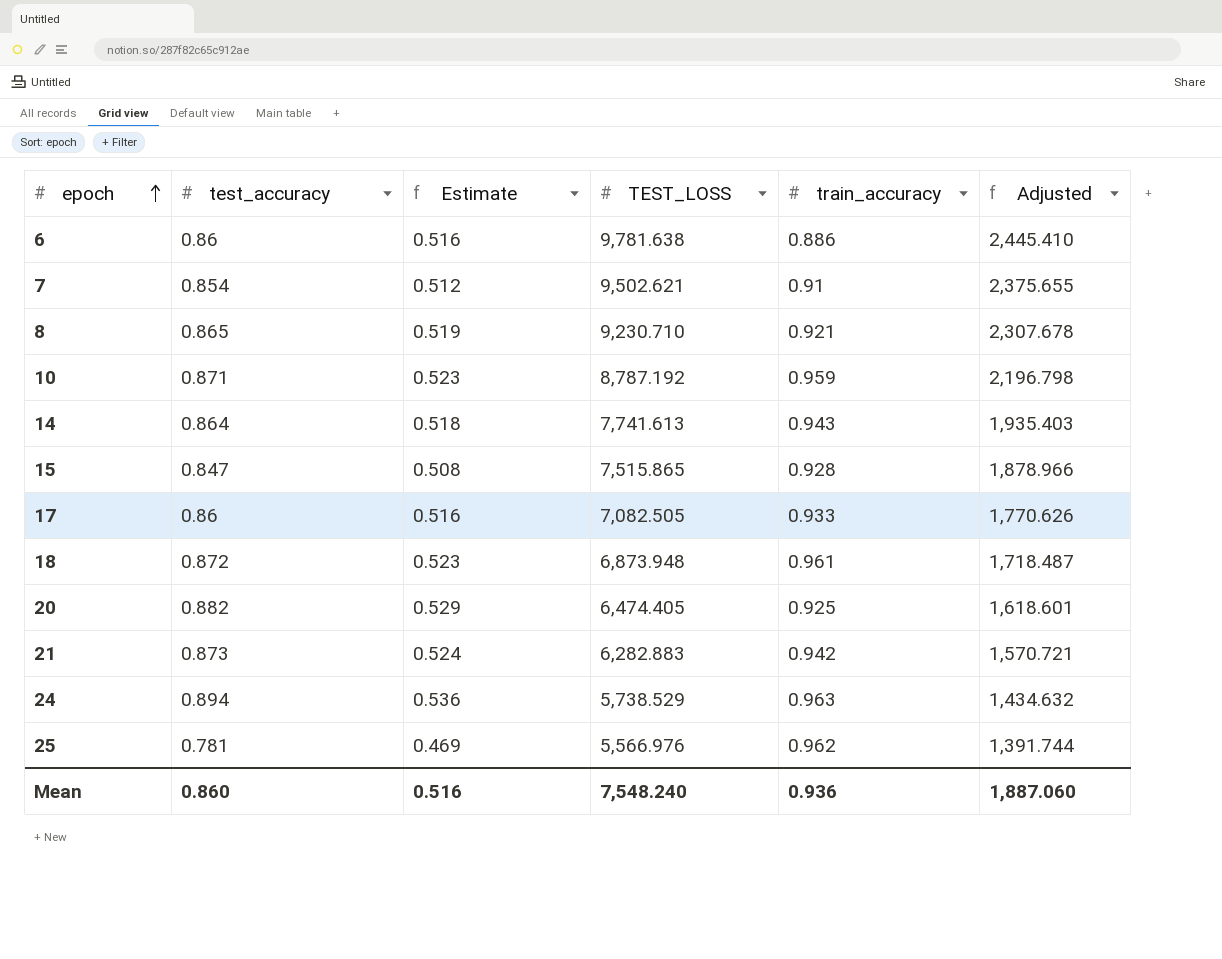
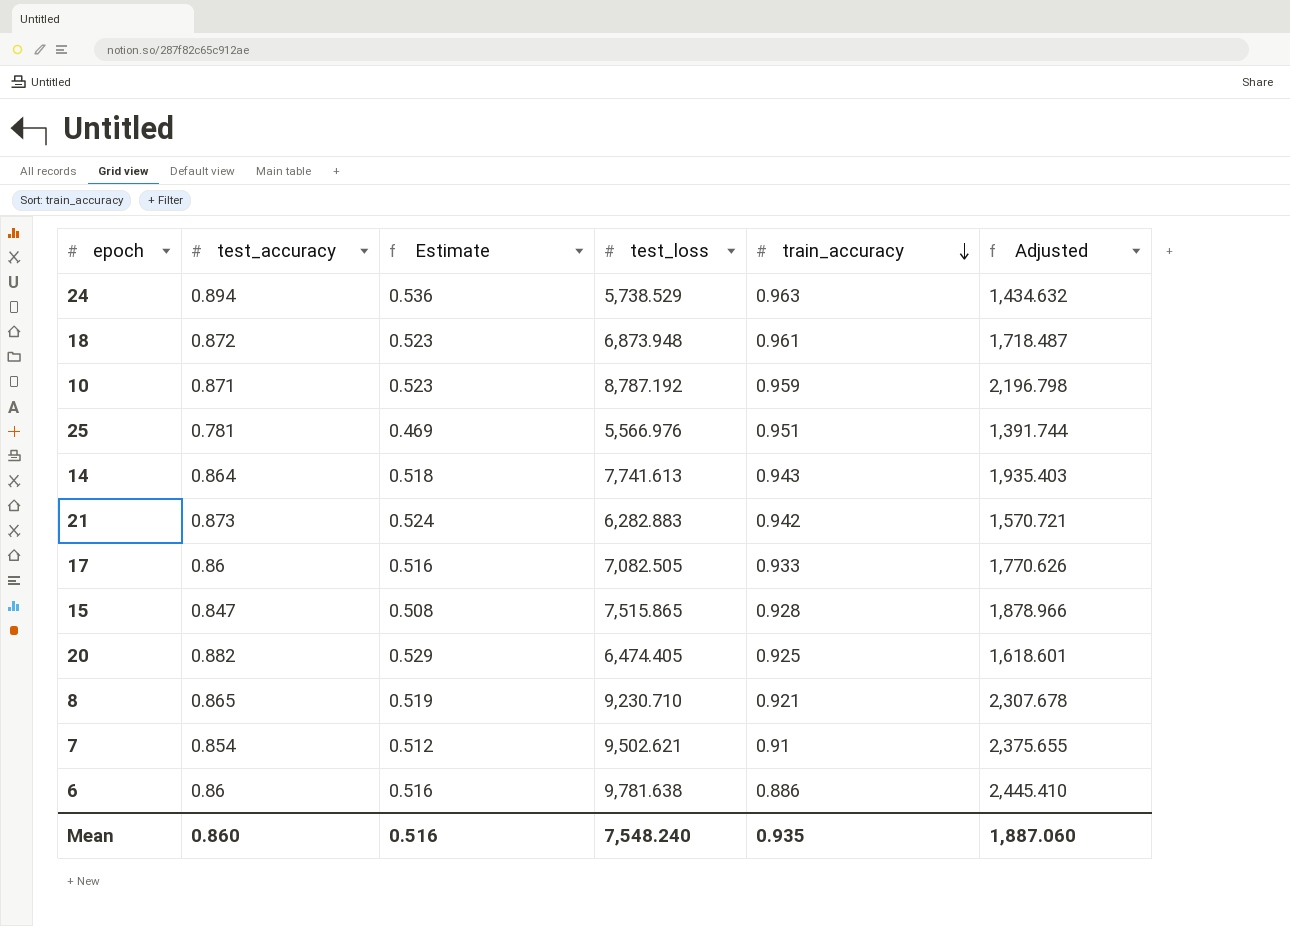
row order: epoch ascending -> train_accuracy descending
column name: TEST_LOSS -> test_loss
25 | train_accuracy: 0.962 -> 0.951
Mean | train_accuracy: 0.936 -> 0.935

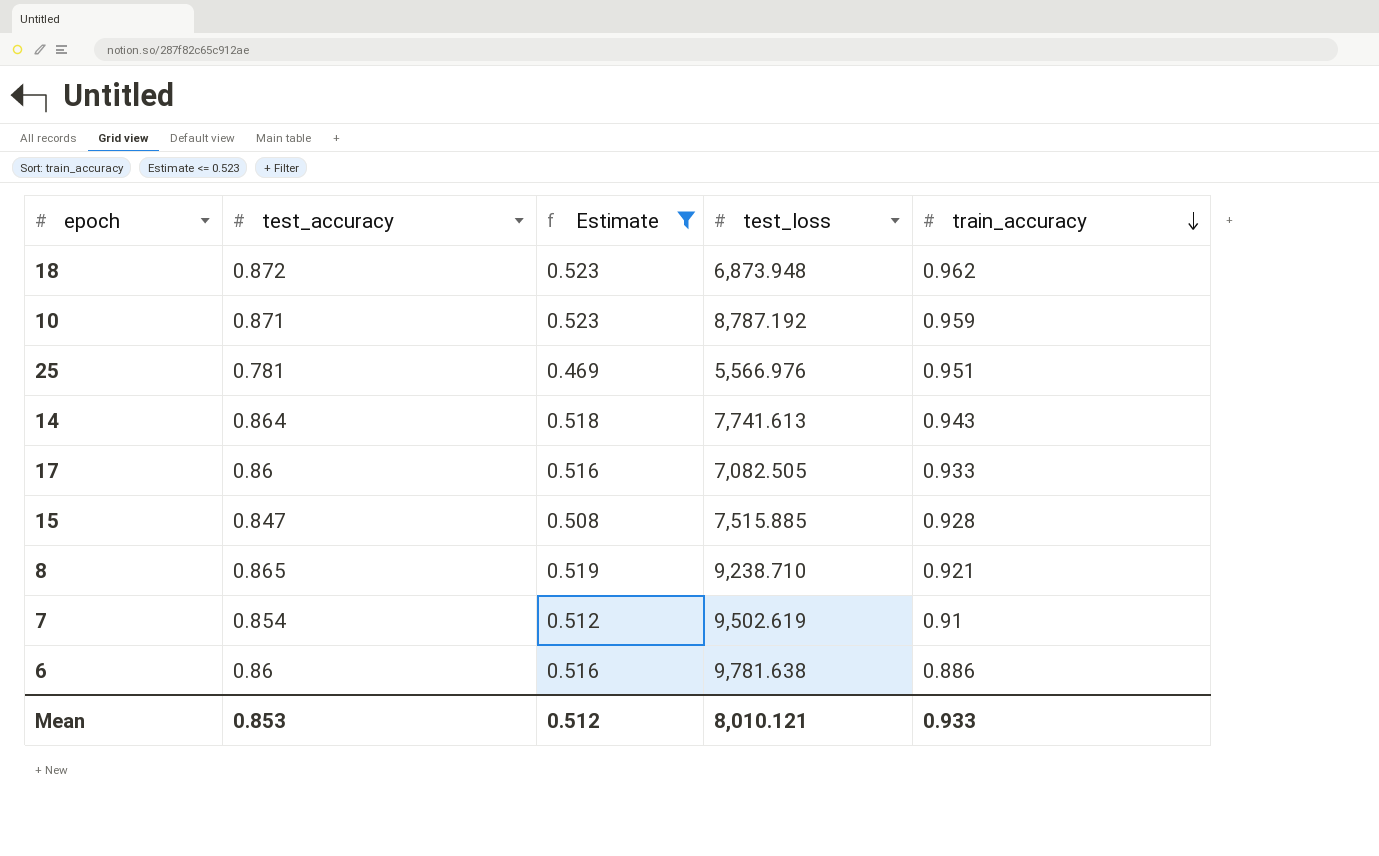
filter: none -> Estimate <= 0.523
column Adjusted | formula: [test_loss] * 0.25 -> none
18 | train_accuracy: 0.961 -> 0.962
15 | test_loss: 7,515.865 -> 7,515.885
8 | test_loss: 9,230.710 -> 9,238.710
7 | test_loss: 9,502.621 -> 9,502.619
Mean | test_accuracy: 0.860 -> 0.853
Mean | Estimate: 0.516 -> 0.512
Mean | test_loss: 7,548.240 -> 8,010.121
Mean | train_accuracy: 0.935 -> 0.933

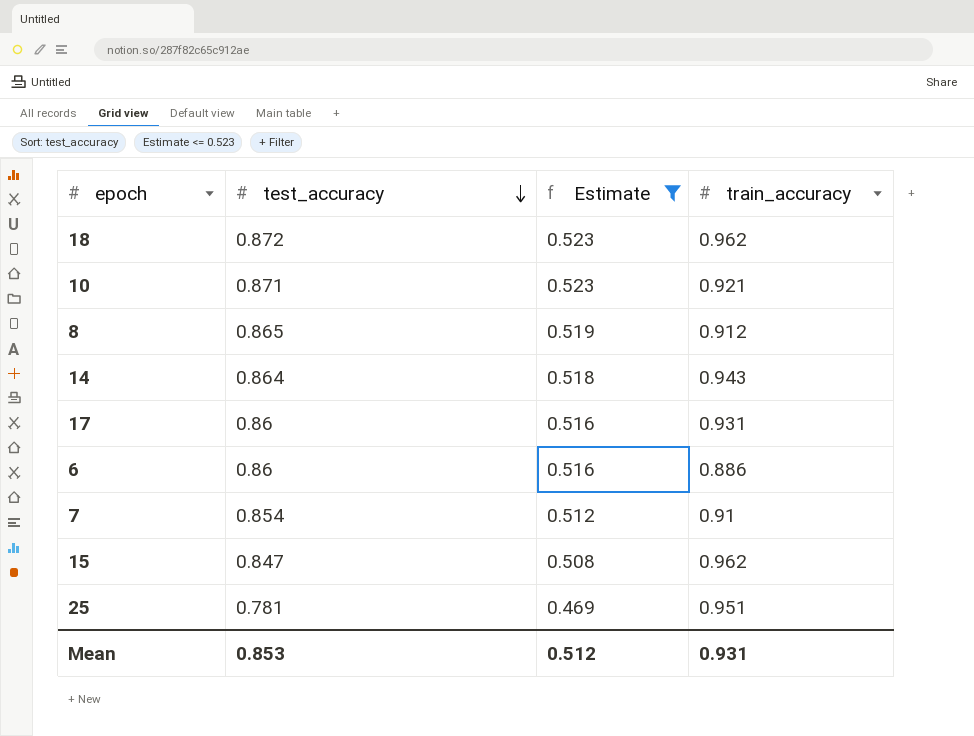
row order: train_accuracy descending -> test_accuracy descending
column test_loss | position: 4 -> none
10 | train_accuracy: 0.959 -> 0.921
8 | train_accuracy: 0.921 -> 0.912
17 | train_accuracy: 0.933 -> 0.931
15 | train_accuracy: 0.928 -> 0.962
Mean | train_accuracy: 0.933 -> 0.931

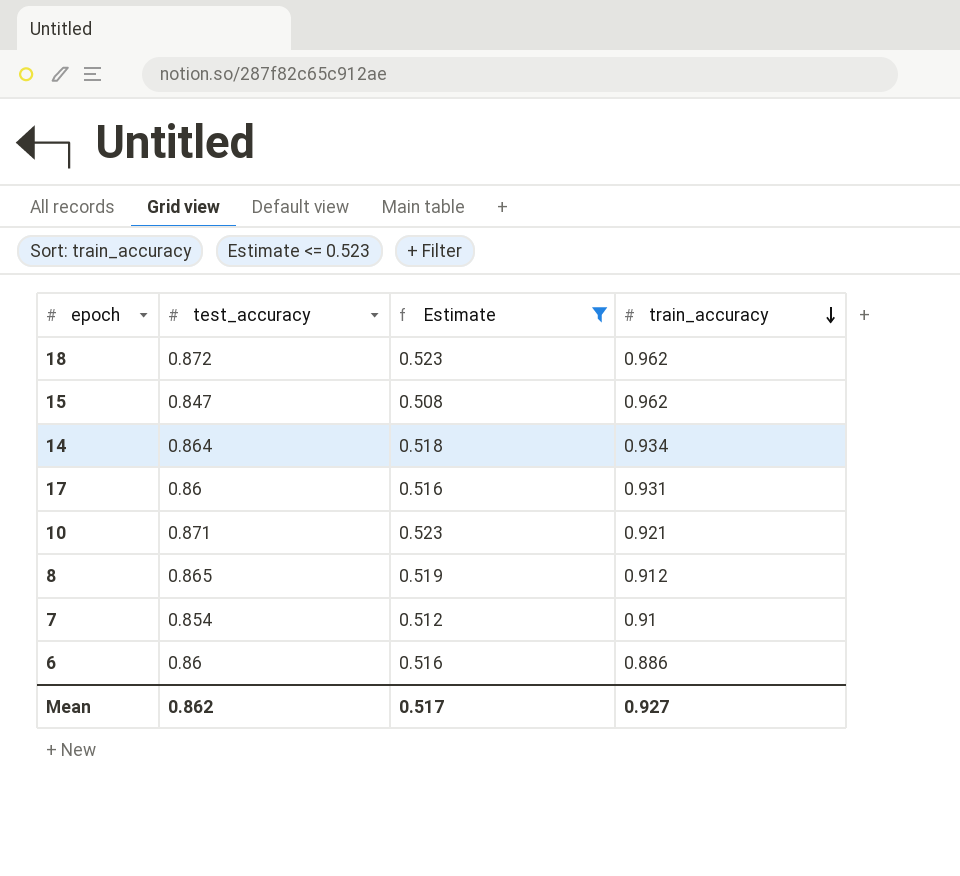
row order: test_accuracy descending -> train_accuracy descending
row 25: 0.781 | 0.469 | 0.951 -> none
14 | train_accuracy: 0.943 -> 0.934
Mean | test_accuracy: 0.853 -> 0.862
Mean | Estimate: 0.512 -> 0.517
Mean | train_accuracy: 0.931 -> 0.927

